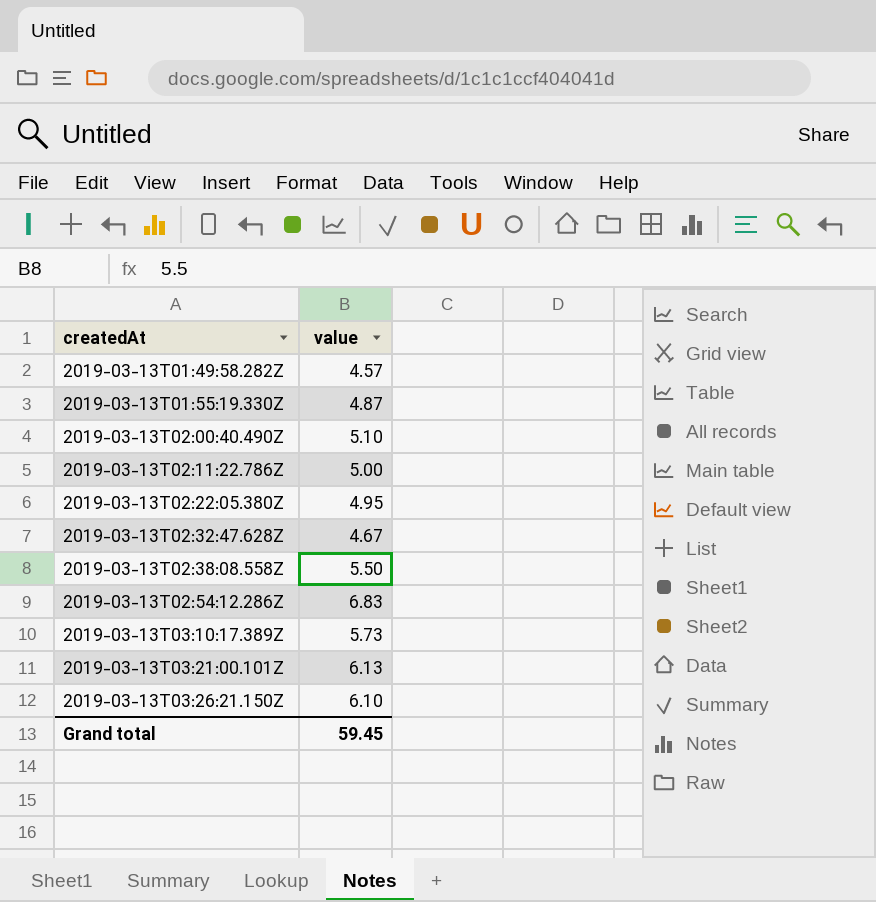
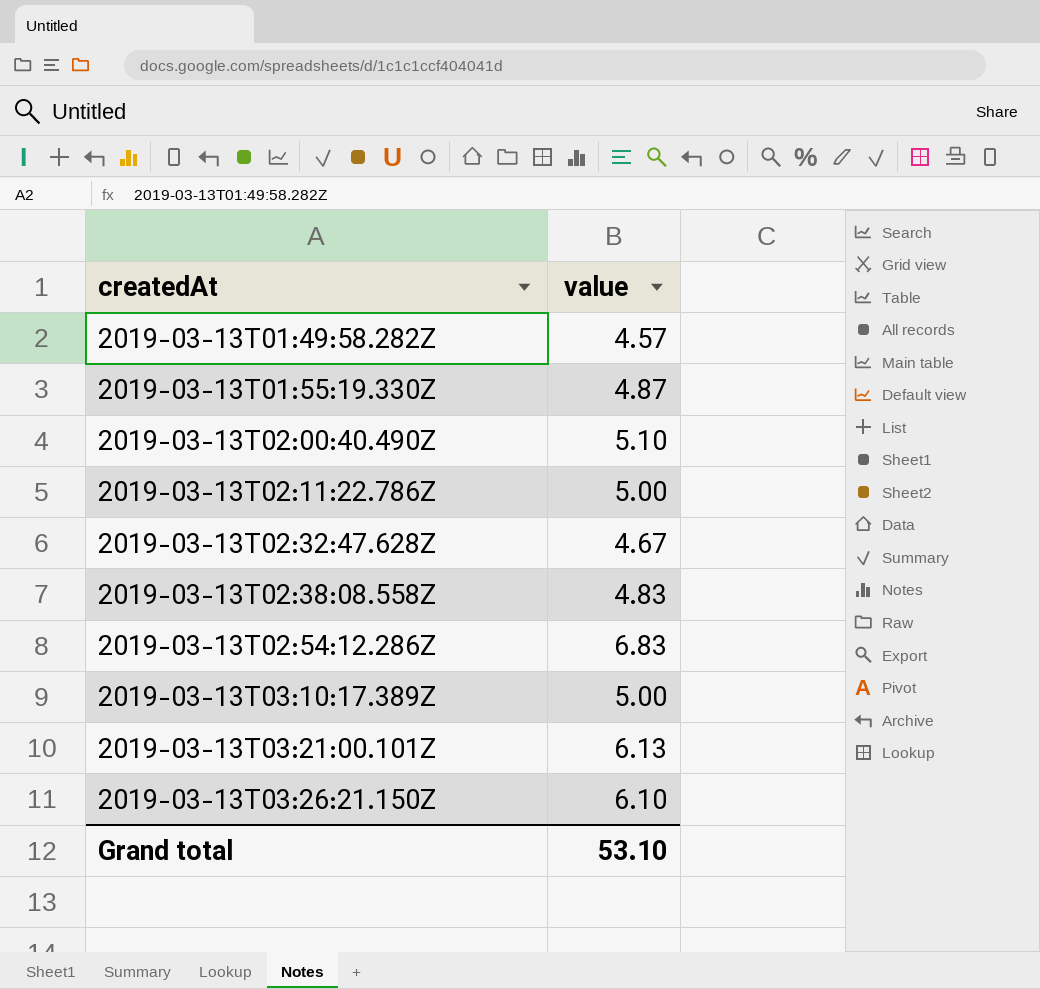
row 2019-03-13T02:22:05.380Z: 4.95 -> none
2019-03-13T02:38:08.558Z | value: 5.50 -> 4.83
2019-03-13T03:10:17.389Z | value: 5.73 -> 5.00
Grand total | value: 59.45 -> 53.10

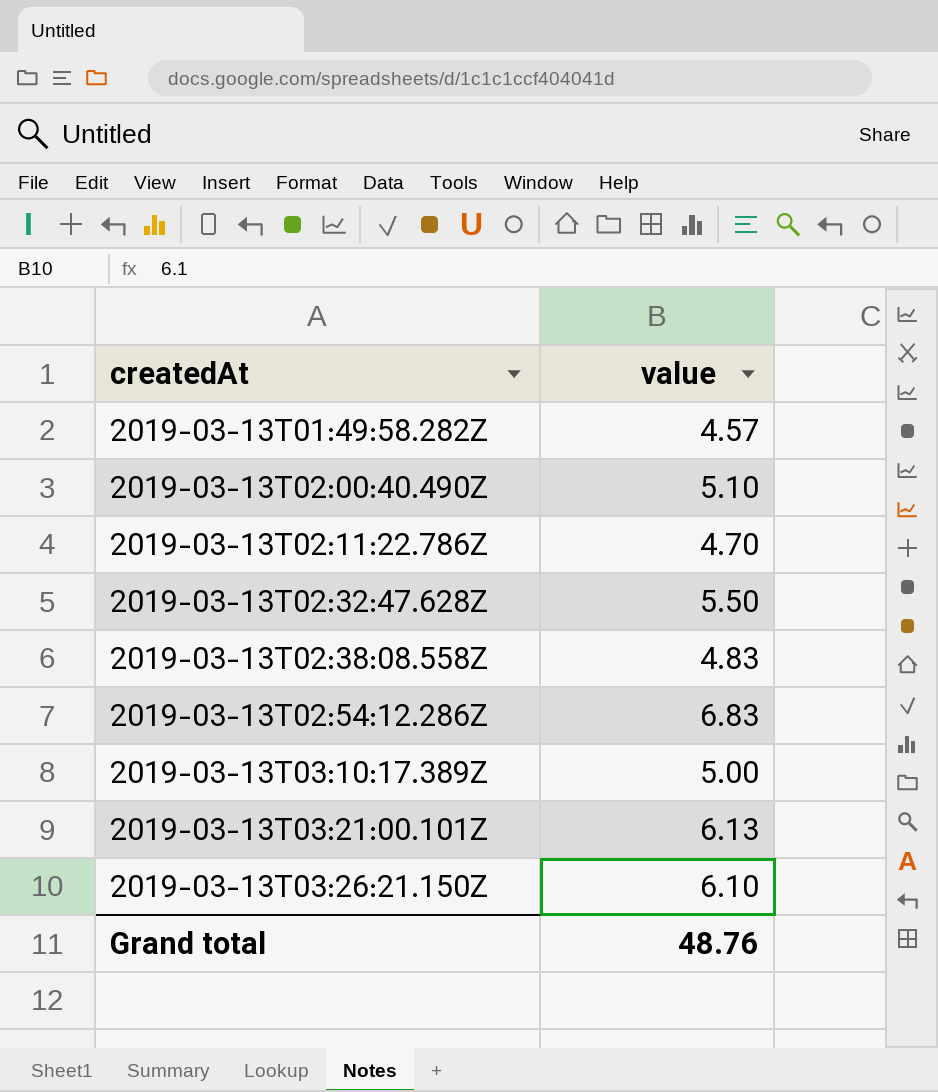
row 2019-03-13T01:55:19.330Z: 4.87 -> none
2019-03-13T02:11:22.786Z | value: 5.00 -> 4.70
2019-03-13T02:32:47.628Z | value: 4.67 -> 5.50
Grand total | value: 53.10 -> 48.76

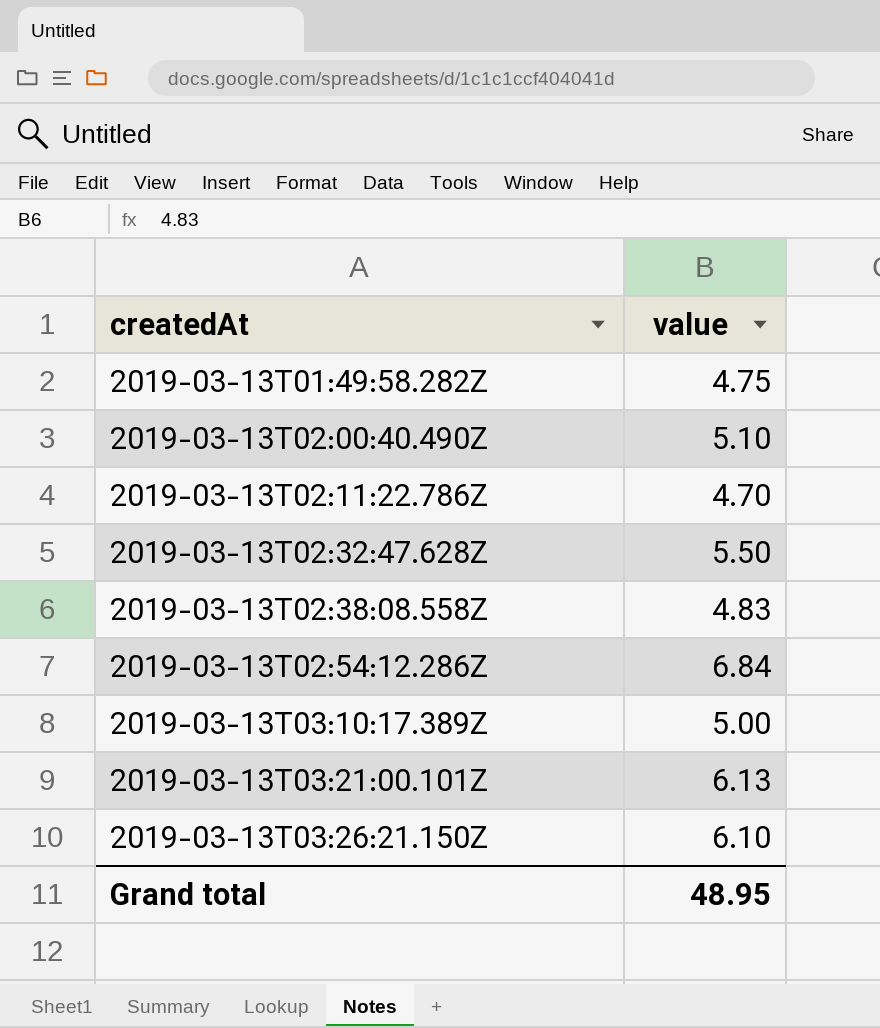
2019-03-13T01:49:58.282Z | value: 4.57 -> 4.75
2019-03-13T02:54:12.286Z | value: 6.83 -> 6.84
Grand total | value: 48.76 -> 48.95

